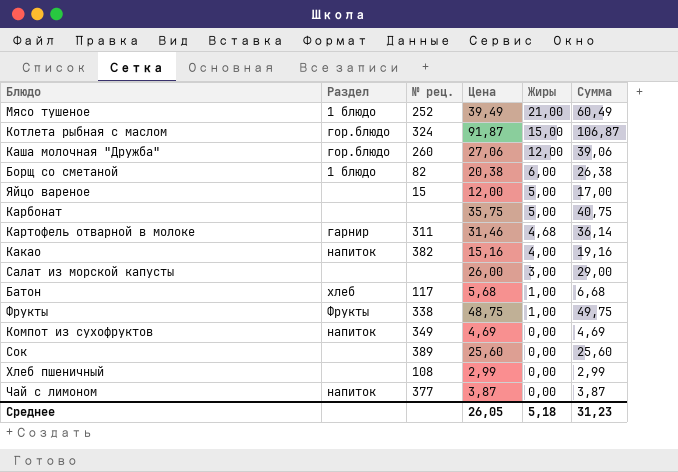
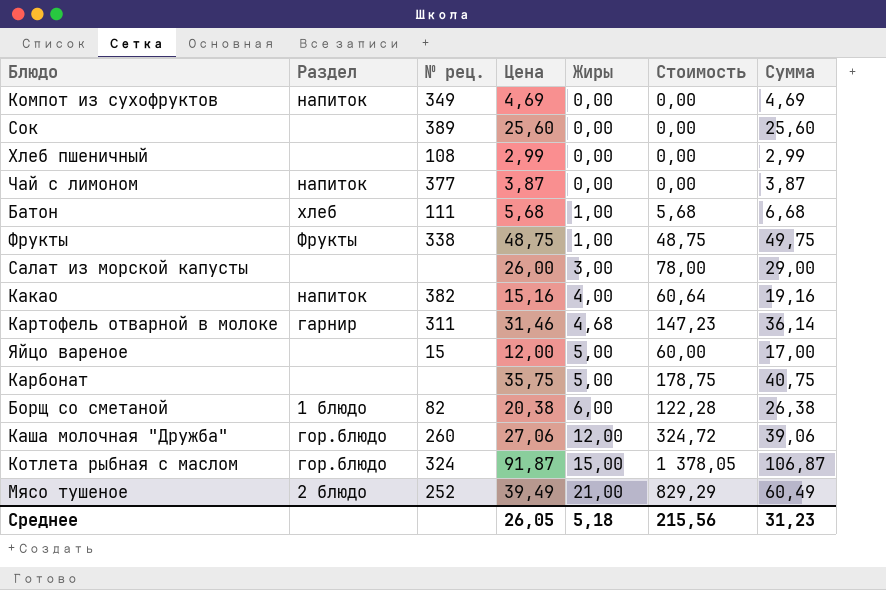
row order: Жиры descending -> Жиры ascending
column Стоимость | formula: none -> [Цена] * [Жиры]
Батон | № рец.: 117 -> 111
Мясо тушеное | Раздел: 1 блюдо -> 2 блюдо

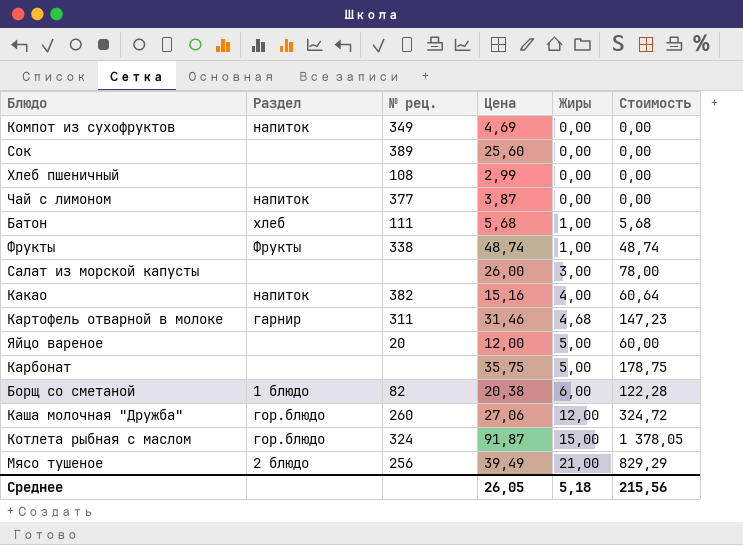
column Сумма | formula: [Цена] + [Жиры] -> none
Фрукты | Цена: 48,75 -> 48,74
Фрукты | Стоимость: 48,75 -> 48,74
Яйцо вареное | № рец.: 15 -> 20
Мясо тушеное | № рец.: 252 -> 256

